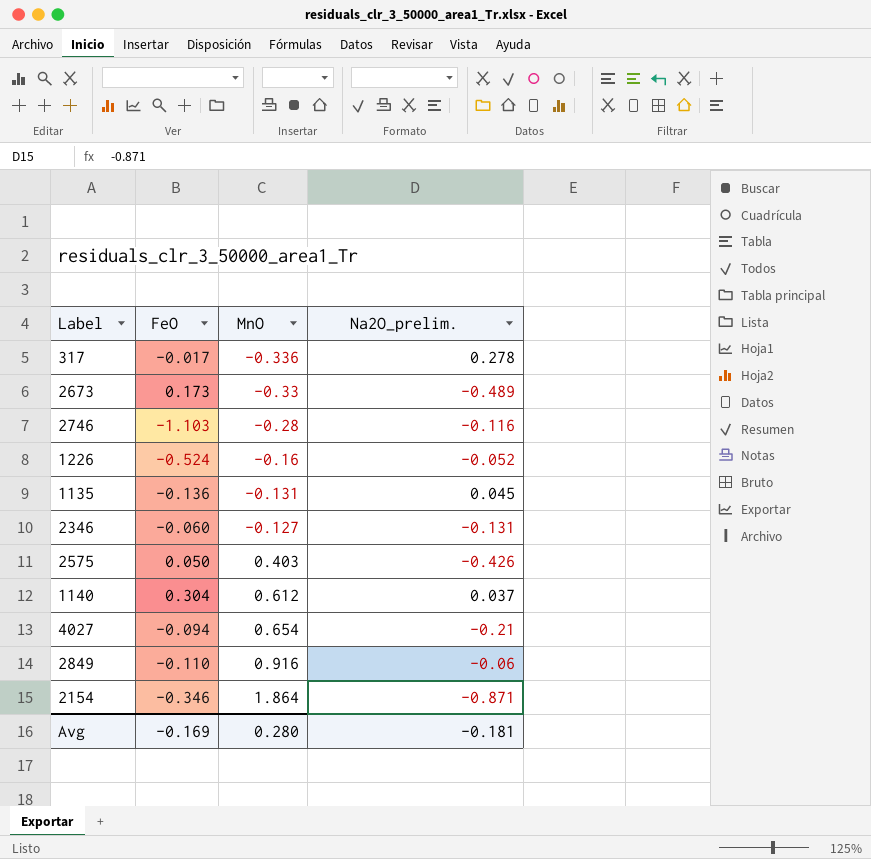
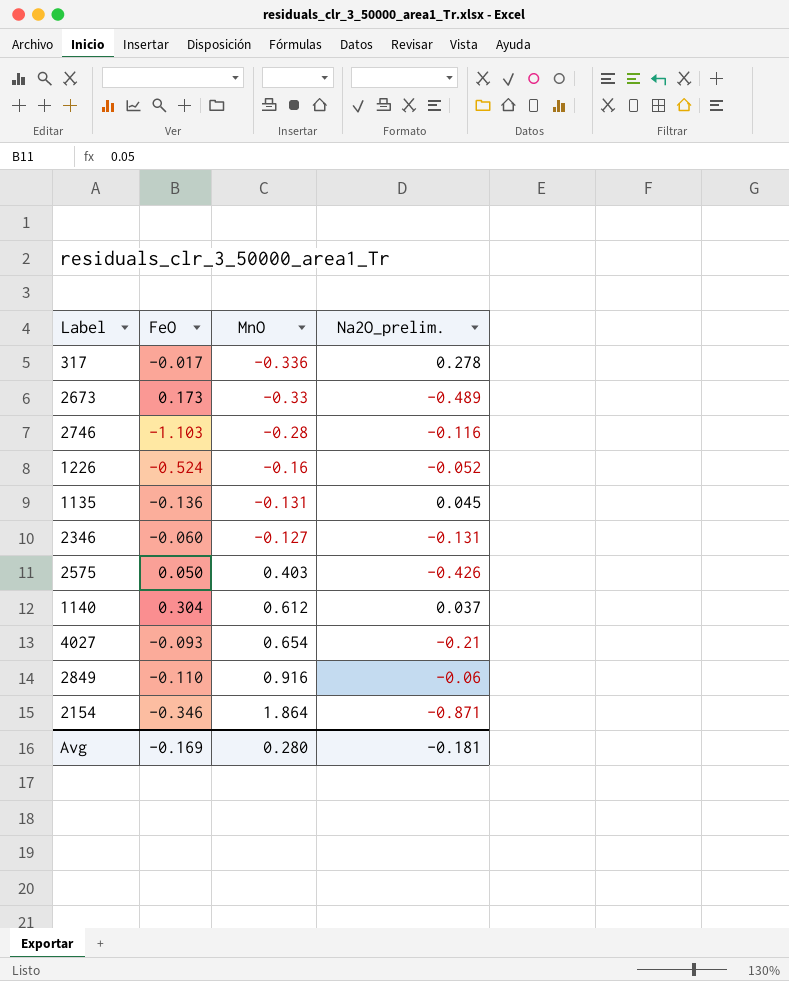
4027 | FeO: -0.094 -> -0.093

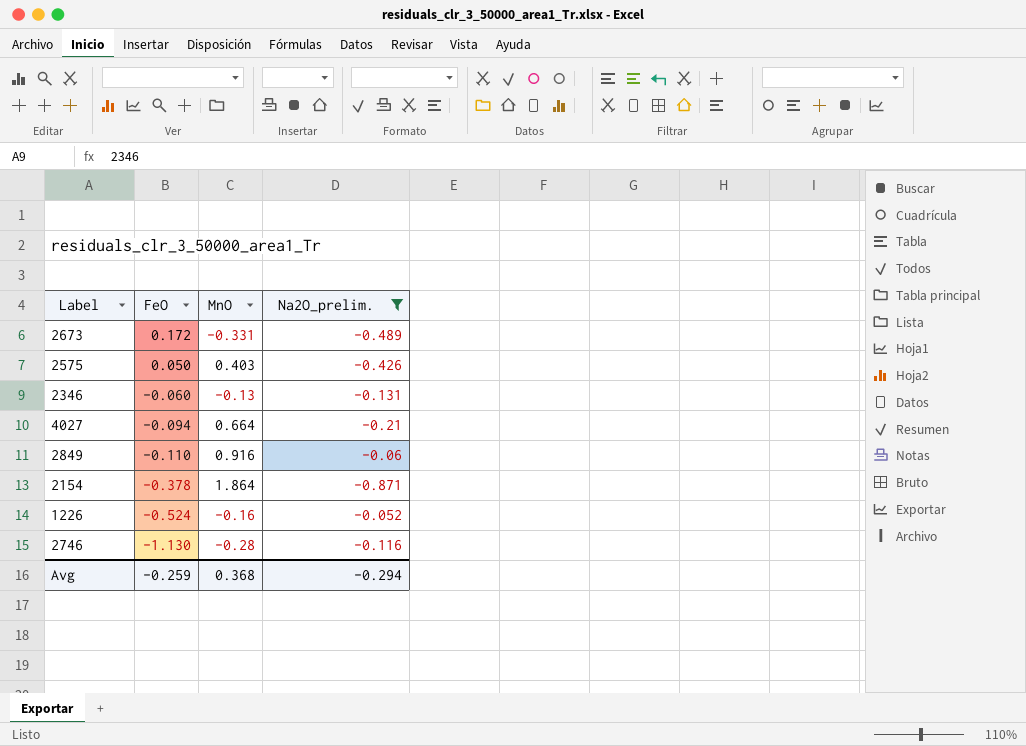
filter: none -> Na2O_prelim. <= -0.052
row order: MnO ascending -> FeO descending
2673 | FeO: 0.173 -> 0.172
2673 | MnO: -0.33 -> -0.331
2346 | MnO: -0.127 -> -0.13
4027 | FeO: -0.093 -> -0.094
4027 | MnO: 0.654 -> 0.664
2154 | FeO: -0.346 -> -0.378
2746 | FeO: -1.103 -> -1.130
Avg | FeO: -0.169 -> -0.259
Avg | MnO: 0.280 -> 0.368
Avg | Na2O_prelim.: -0.181 -> -0.294

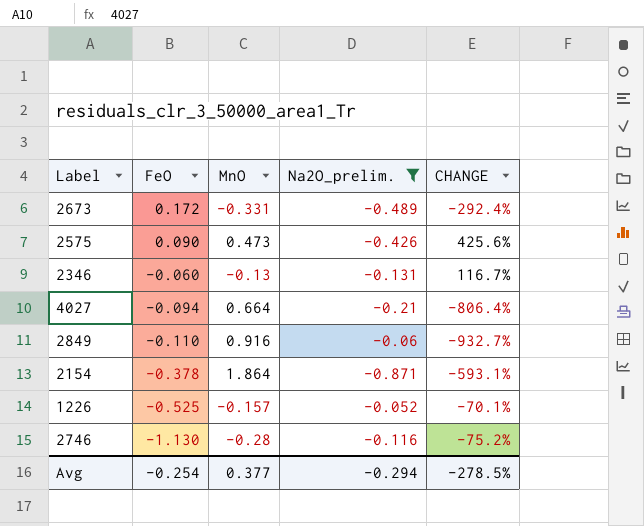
column CHANGE | formula: none -> ([MnO] - [FeO]) / [FeO]
2575 | FeO: 0.050 -> 0.090
2575 | MnO: 0.403 -> 0.473
1226 | FeO: -0.524 -> -0.525
1226 | MnO: -0.16 -> -0.157
Avg | FeO: -0.259 -> -0.254
Avg | MnO: 0.368 -> 0.377

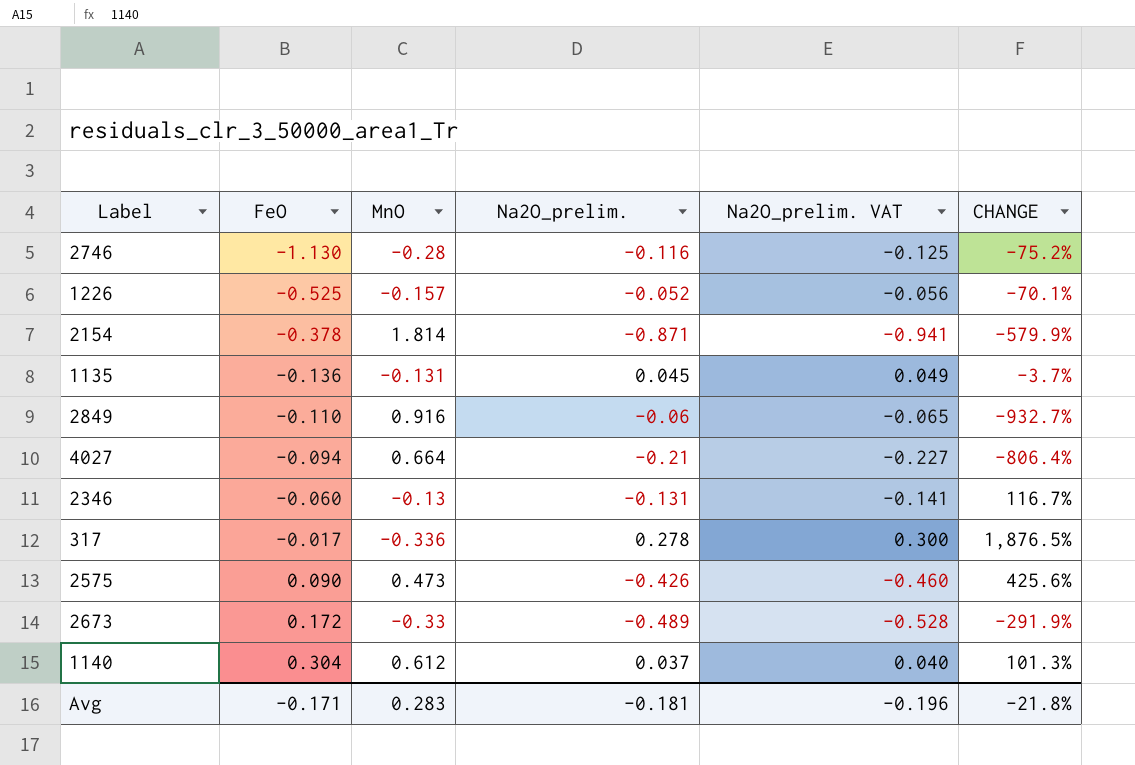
filter: Na2O_prelim. <= -0.052 -> none
row order: FeO descending -> FeO ascending
column Na2O_prelim. VAT | formula: none -> [Na2O_prelim.] * 1.08
2154 | MnO: 1.864 -> 1.814
2154 | CHANGE: -593.1% -> -579.9%
2673 | MnO: -0.331 -> -0.33
2673 | CHANGE: -292.4% -> -291.9%
Avg | FeO: -0.254 -> -0.171
Avg | MnO: 0.377 -> 0.283
Avg | Na2O_prelim.: -0.294 -> -0.181
Avg | CHANGE: -278.5% -> -21.8%

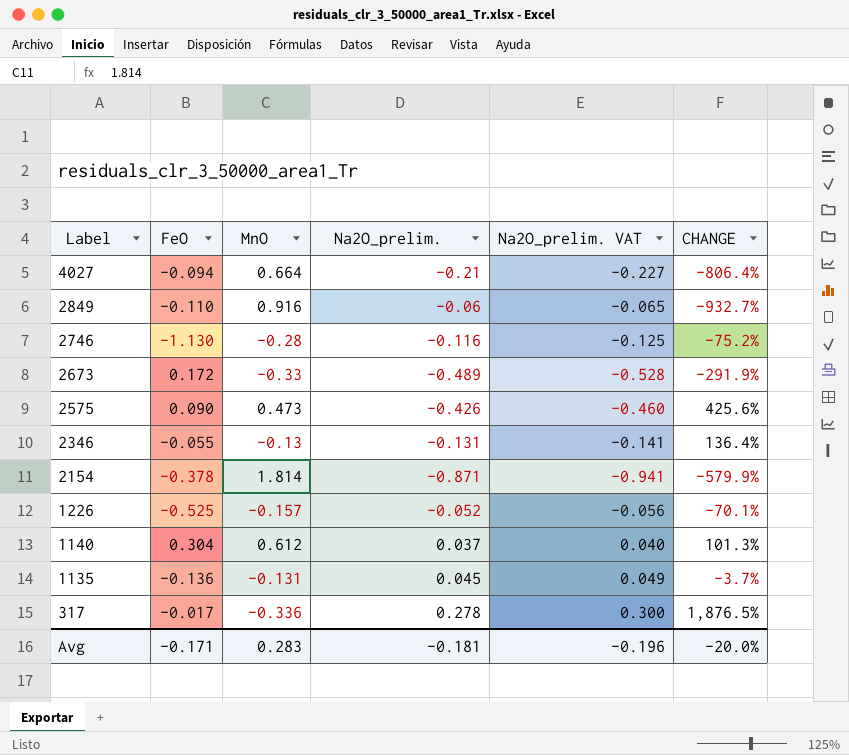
row order: FeO ascending -> Label descending
2346 | FeO: -0.060 -> -0.055
2346 | CHANGE: 116.7% -> 136.4%
Avg | CHANGE: -21.8% -> -20.0%

